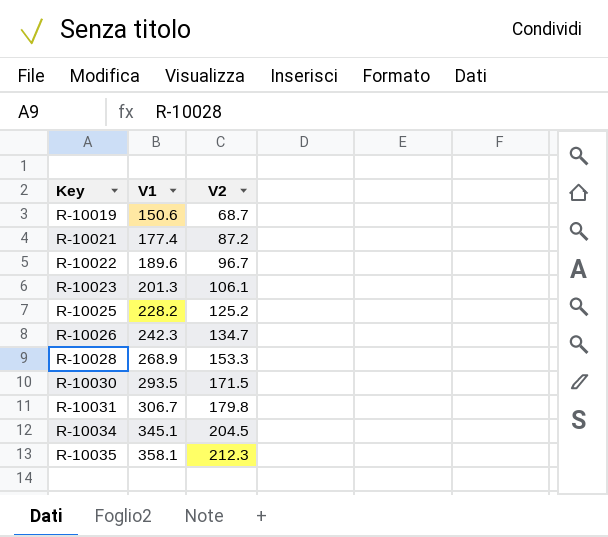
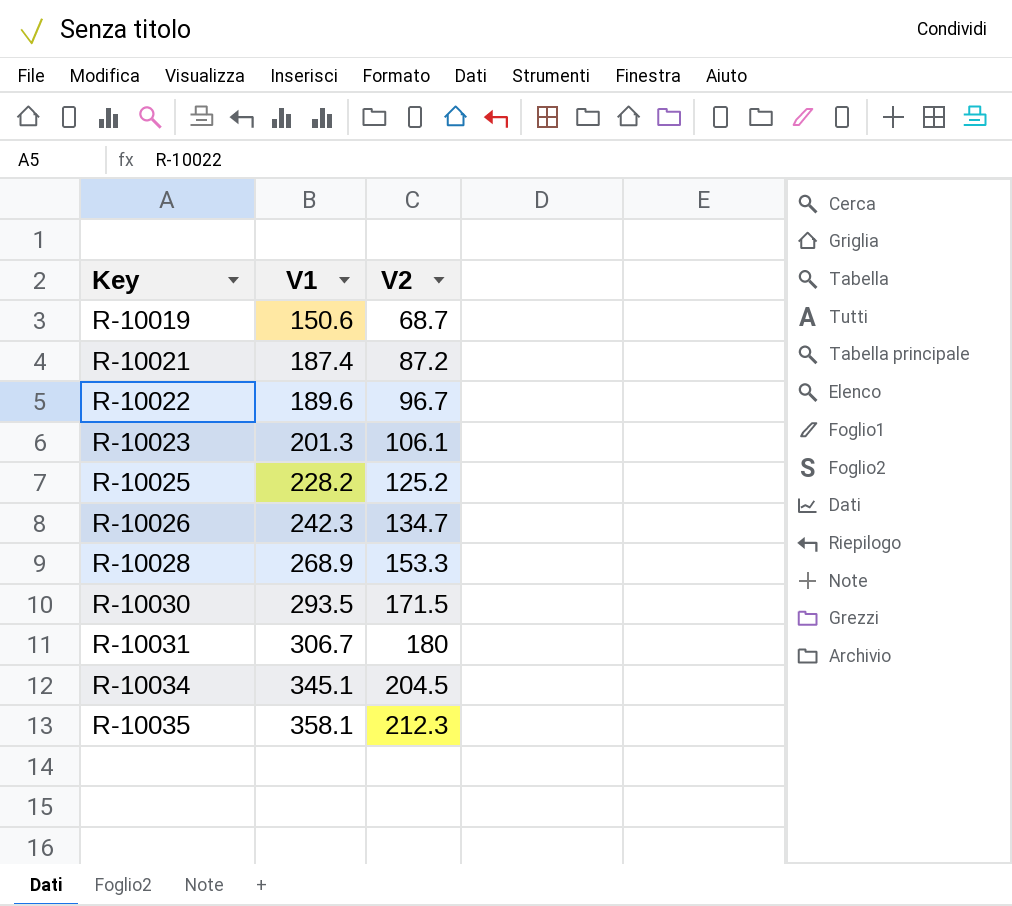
R-10021 | V1: 177.4 -> 187.4
R-10031 | V2: 179.8 -> 180

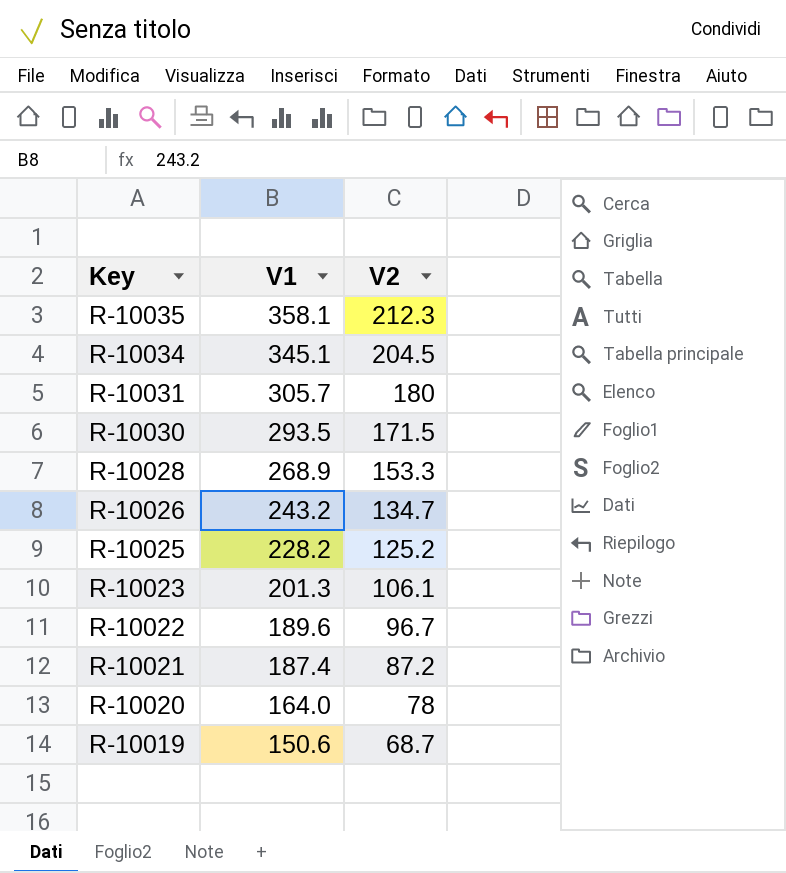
row order: Key ascending -> Key descending
R-10031 | V1: 306.7 -> 305.7
R-10026 | V1: 242.3 -> 243.2
row R-10020: none -> 164.0 | 78

